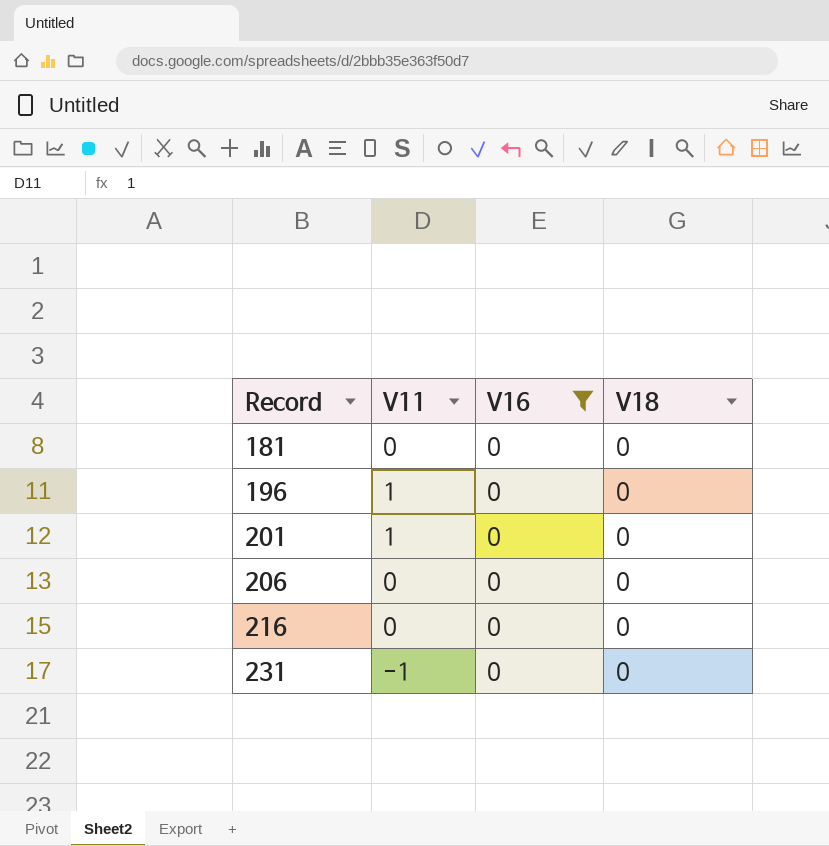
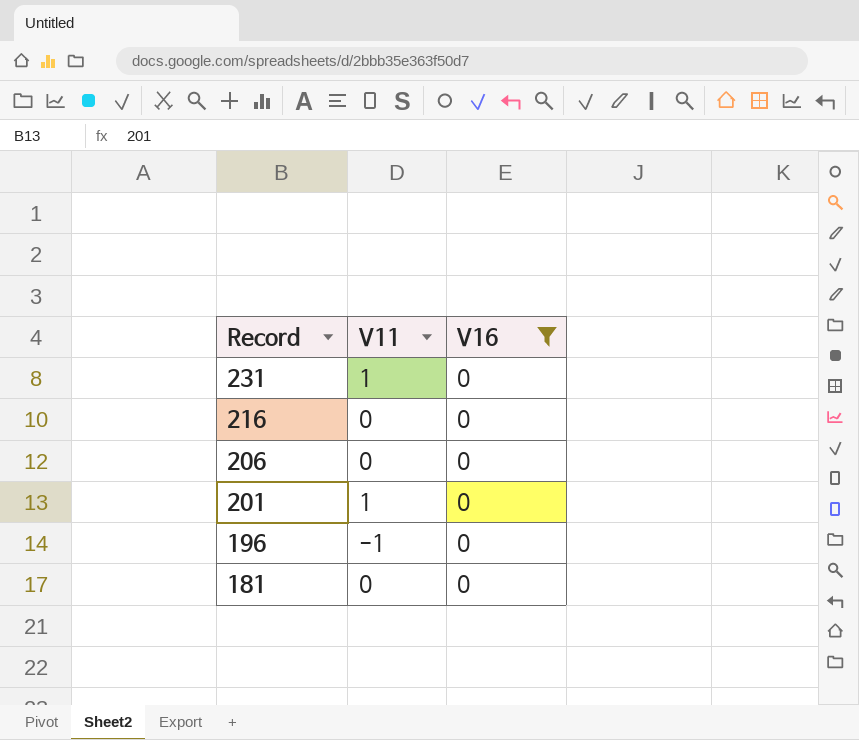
row order: Record ascending -> Record descending
column V18 | position: 4 -> none
231 | V11: -1 -> 1
196 | V11: 1 -> -1

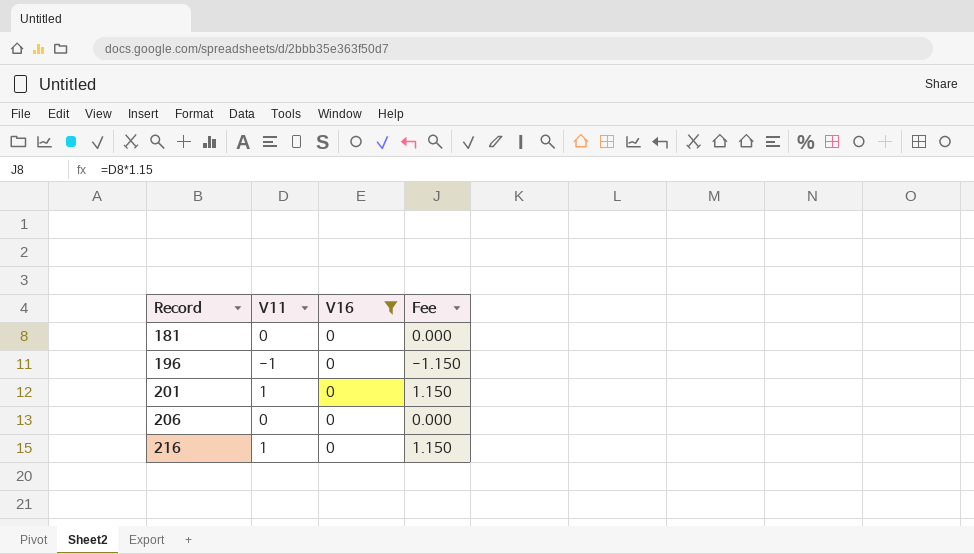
row order: Record descending -> Record ascending
column Fee | formula: none -> [V11] * 1.15
row 231: 1 | 0 -> none
216 | V11: 0 -> 1

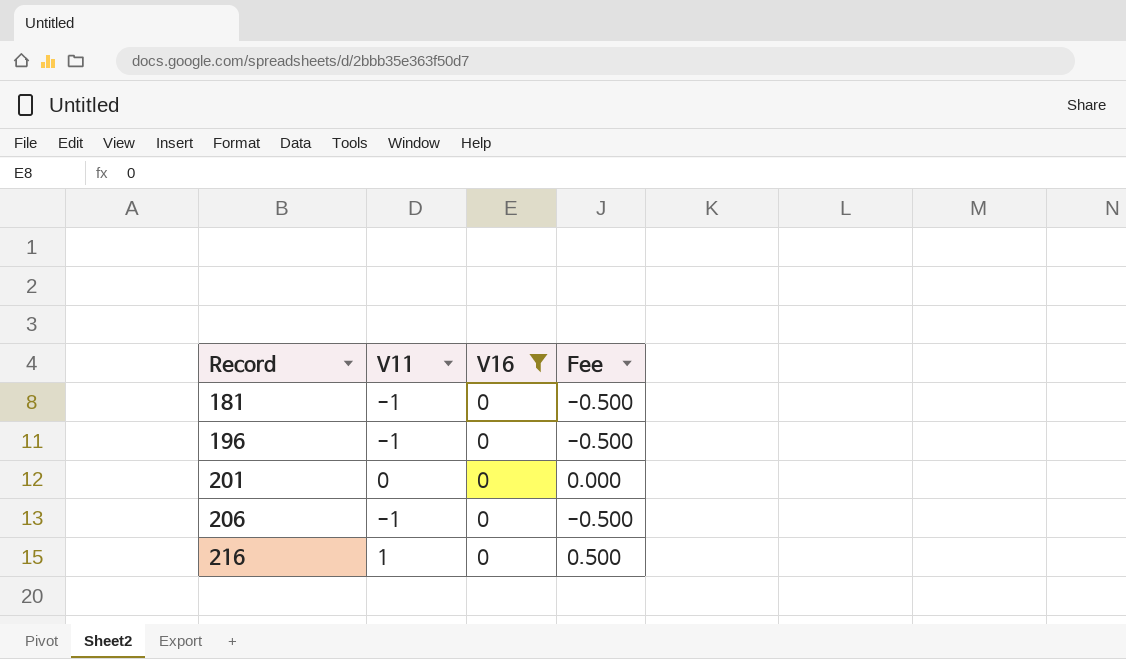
column Fee | formula: [V11] * 1.15 -> [V11] * 0.5
181 | V11: 0 -> -1
201 | V11: 1 -> 0
206 | V11: 0 -> -1

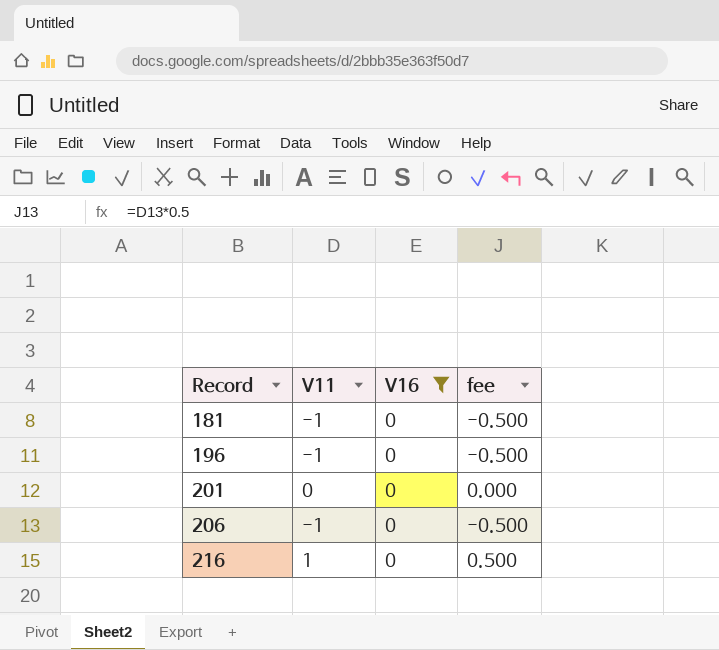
column name: Fee -> fee

